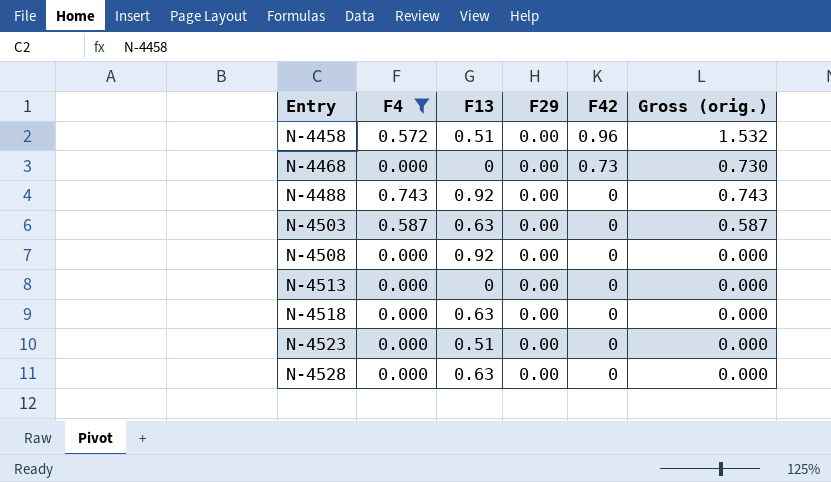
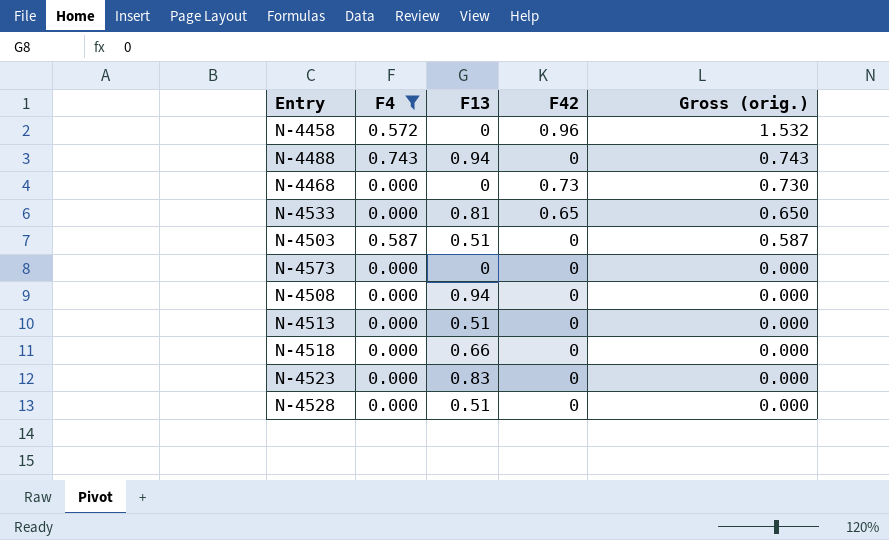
row order: Entry ascending -> Gross (orig.) descending
column F29 | position: 4 -> none
N-4458 | F13: 0.51 -> 0
N-4488 | F13: 0.92 -> 0.94
row N-4533: none -> 0.000 | 0.81 | 0.65 | 0.650
N-4503 | F13: 0.63 -> 0.51
row N-4573: none -> 0.000 | 0 | 0 | 0.000
N-4508 | F13: 0.92 -> 0.94
N-4513 | F13: 0 -> 0.51
N-4518 | F13: 0.63 -> 0.66
N-4523 | F13: 0.51 -> 0.83
N-4528 | F13: 0.63 -> 0.51

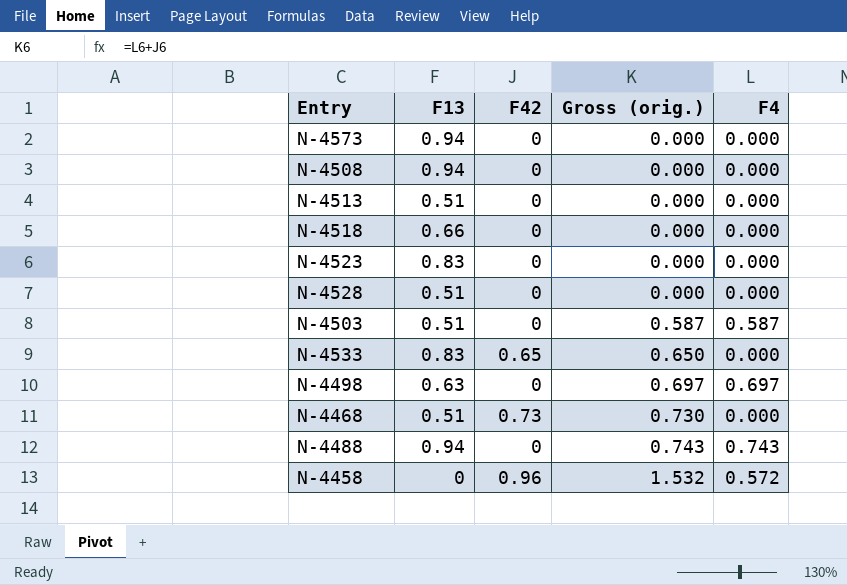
filter: F4 != 0.697 -> none
row order: Gross (orig.) descending -> Gross (orig.) ascending
column F4 | position: 2 -> 5
N-4573 | F13: 0 -> 0.94
N-4533 | F13: 0.81 -> 0.83
N-4468 | F13: 0 -> 0.51

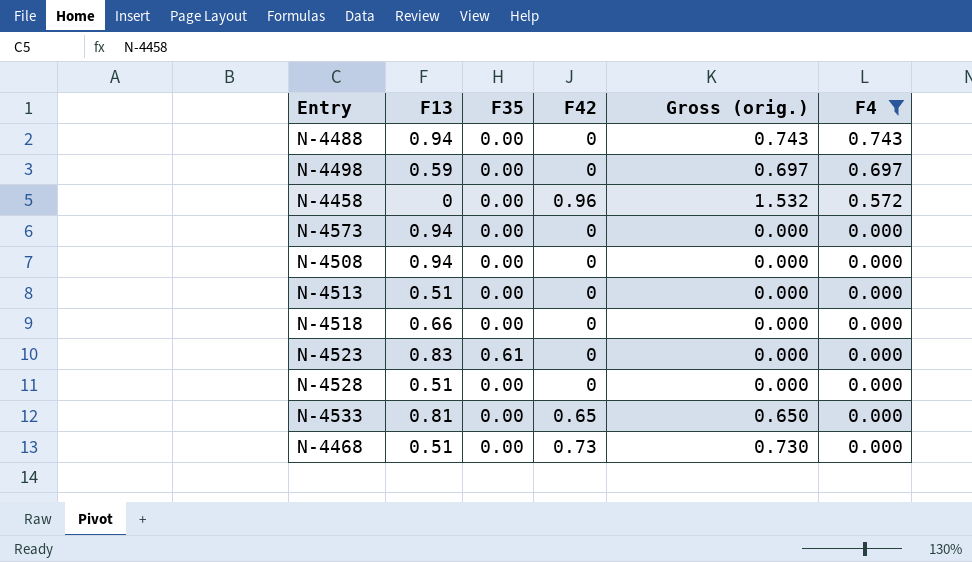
filter: none -> F4 != 0.587
row order: Gross (orig.) ascending -> F4 descending
column F35 | position: none -> 3
N-4498 | F13: 0.63 -> 0.59
N-4533 | F13: 0.83 -> 0.81

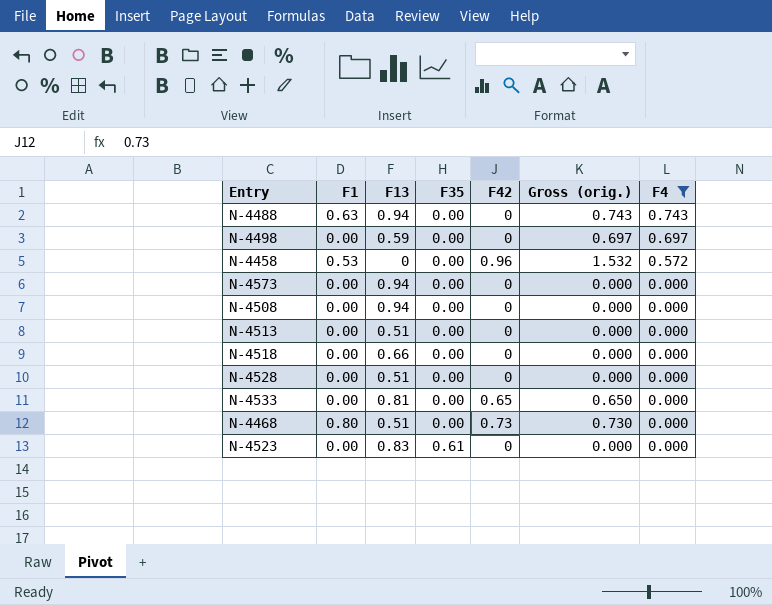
row order: F4 descending -> F35 ascending
column F1 | position: none -> 2

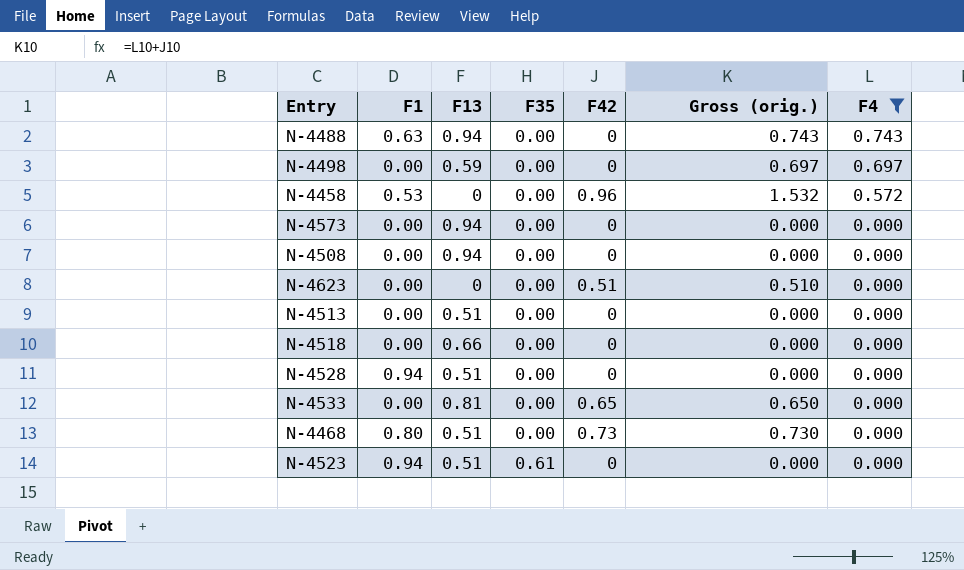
row N-4623: none -> 0.00 | 0 | 0.00 | 0.51 | 0.510 | 0.000
N-4528 | F1: 0.00 -> 0.94
N-4523 | F1: 0.00 -> 0.94
N-4523 | F13: 0.83 -> 0.51

